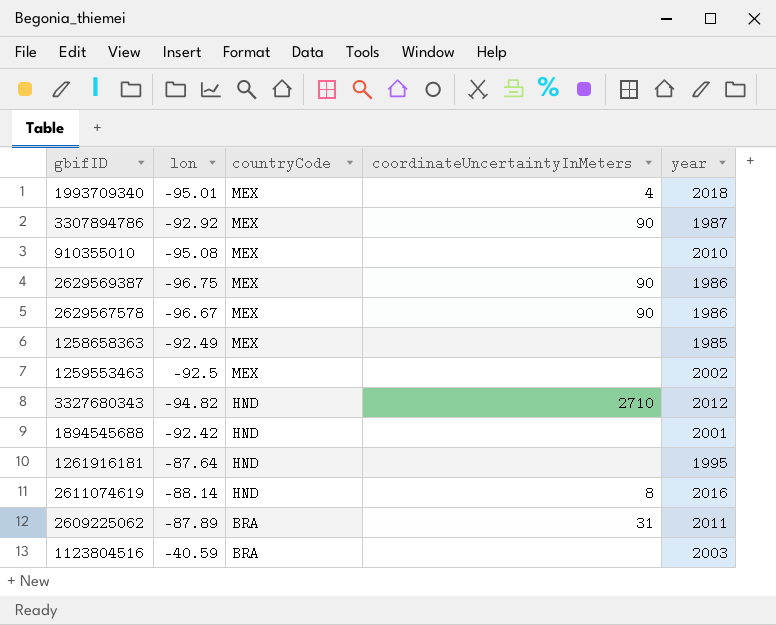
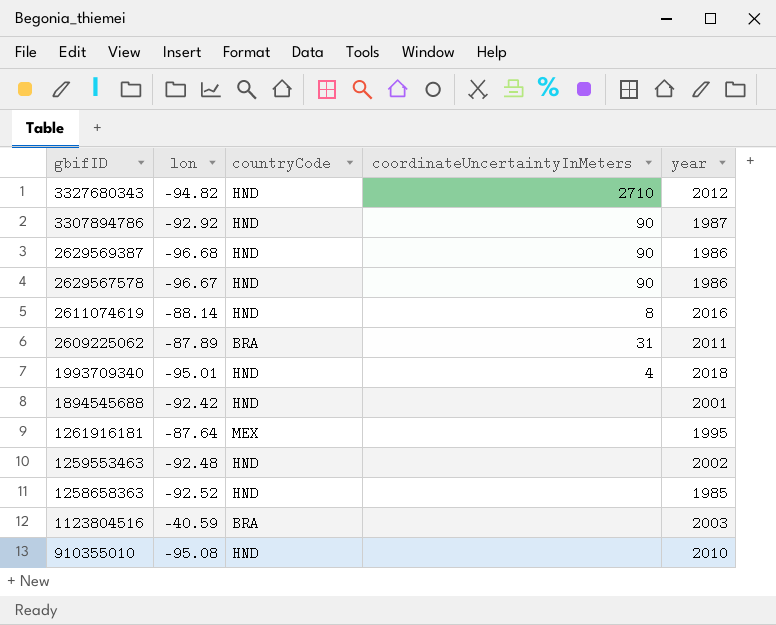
row order: countryCode descending -> gbifID descending
3307894786 | countryCode: MEX -> HND
2629569387 | lon: -96.75 -> -96.68
2629569387 | countryCode: MEX -> HND
2629567578 | countryCode: MEX -> HND
1993709340 | countryCode: MEX -> HND
1261916181 | countryCode: HND -> MEX
1259553463 | lon: -92.5 -> -92.48
1259553463 | countryCode: MEX -> HND
1258658363 | lon: -92.49 -> -92.52
1258658363 | countryCode: MEX -> HND
910355010 | countryCode: MEX -> HND

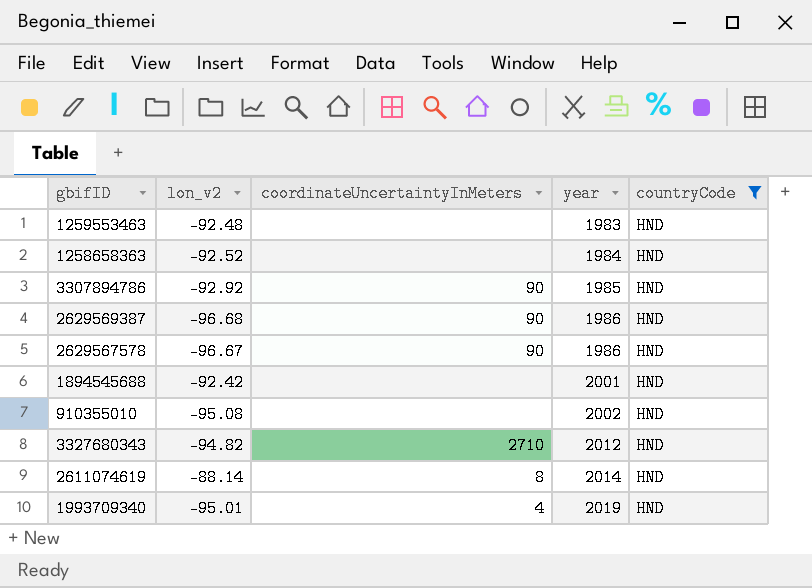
filter: none -> countryCode = HND
row order: gbifID descending -> year ascending
column name: lon -> lon_v2
column countryCode | position: 3 -> 5
1259553463 | year: 2002 -> 1983
1258658363 | year: 1985 -> 1984
3307894786 | year: 1987 -> 1985
910355010 | year: 2010 -> 2002
2611074619 | year: 2016 -> 2014
1993709340 | year: 2018 -> 2019

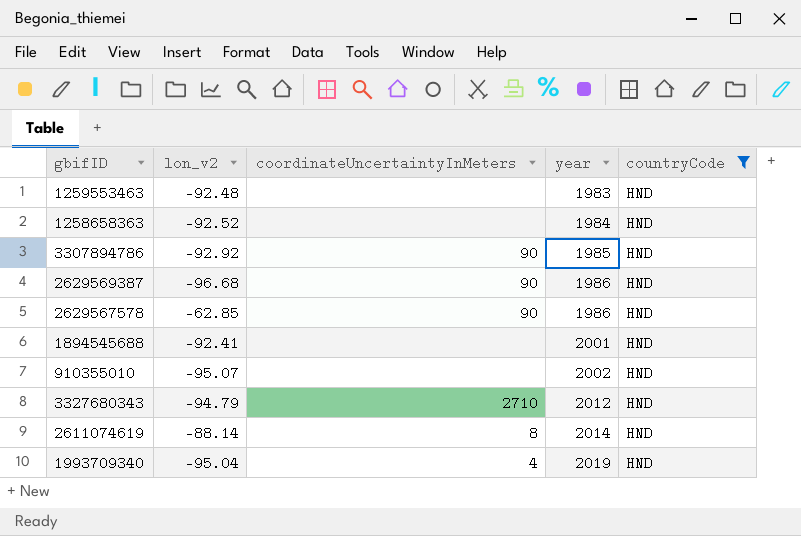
2629567578 | lon_v2: -96.67 -> -62.85
1894545688 | lon_v2: -92.42 -> -92.41
910355010 | lon_v2: -95.08 -> -95.07
3327680343 | lon_v2: -94.82 -> -94.79
1993709340 | lon_v2: -95.01 -> -95.04

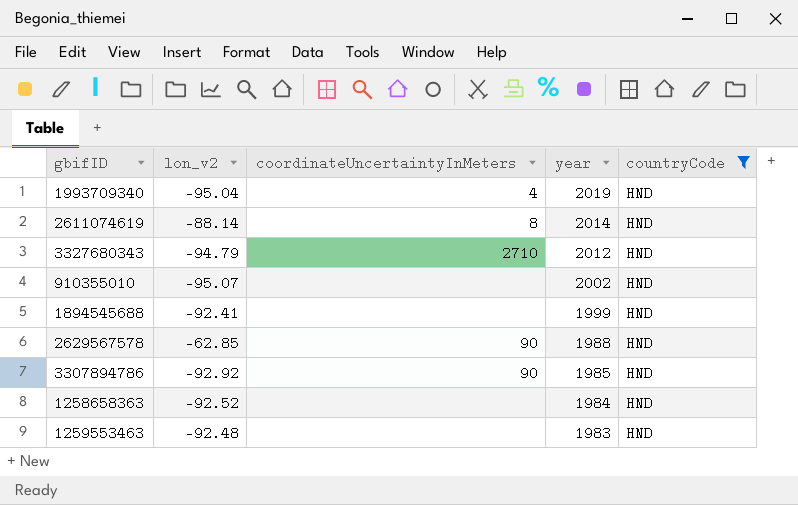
row order: year ascending -> year descending
row 2629569387: -96.68 | 90 | 1986 | HND -> none
1894545688 | year: 2001 -> 1999
2629567578 | year: 1986 -> 1988

